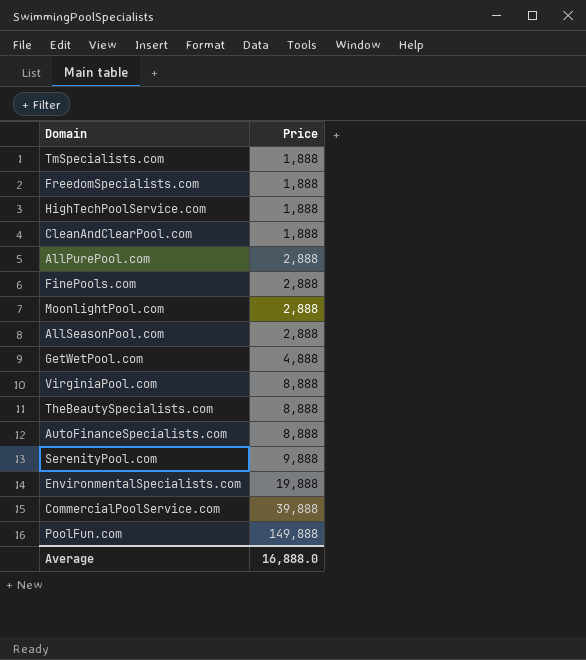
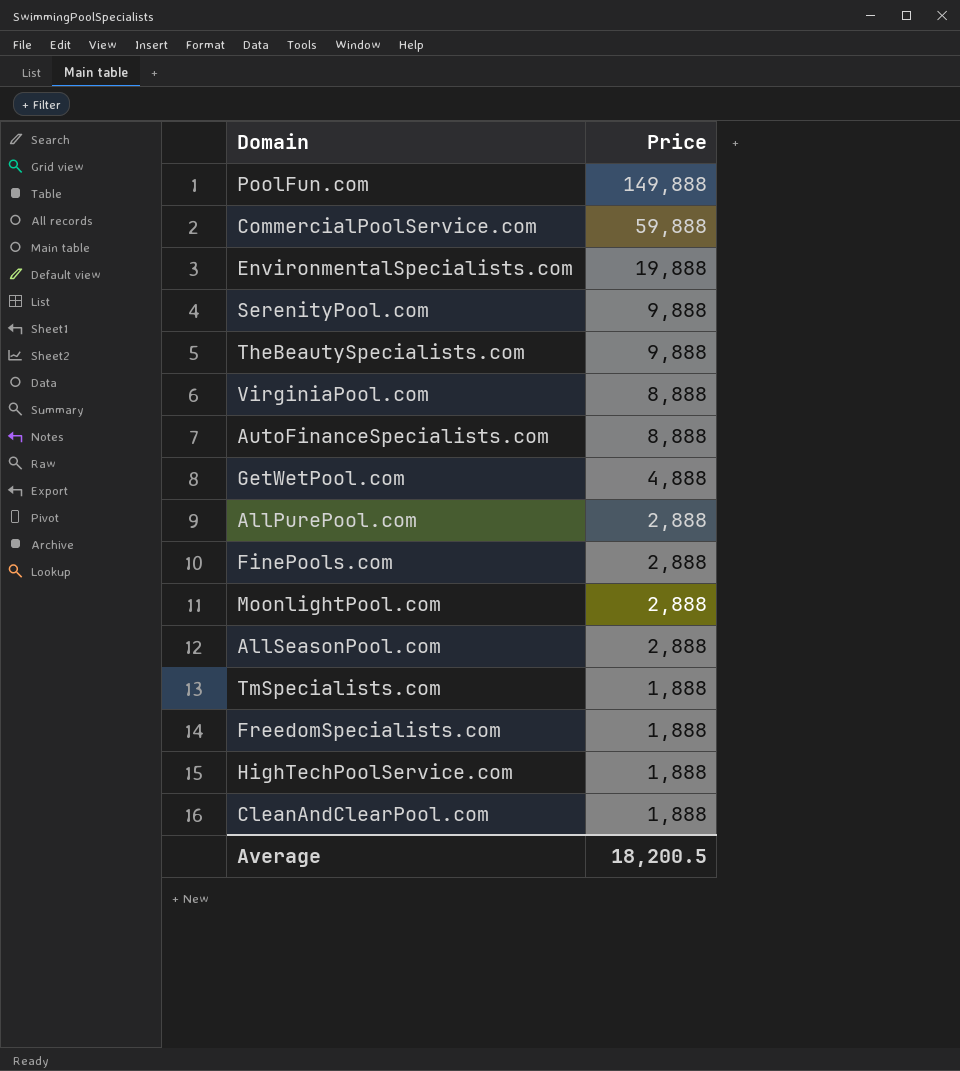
row order: Price ascending -> Price descending
CommercialPoolService.com | Price: 39,888 -> 59,888
TheBeautySpecialists.com | Price: 8,888 -> 9,888
Average | Price: 16,888.0 -> 18,200.5

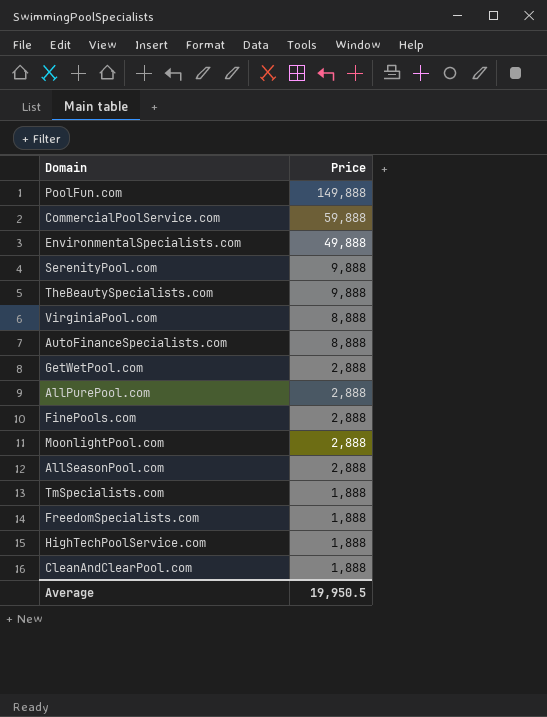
EnvironmentalSpecialists.com | Price: 19,888 -> 49,888
GetWetPool.com | Price: 4,888 -> 2,888
Average | Price: 18,200.5 -> 19,950.5

